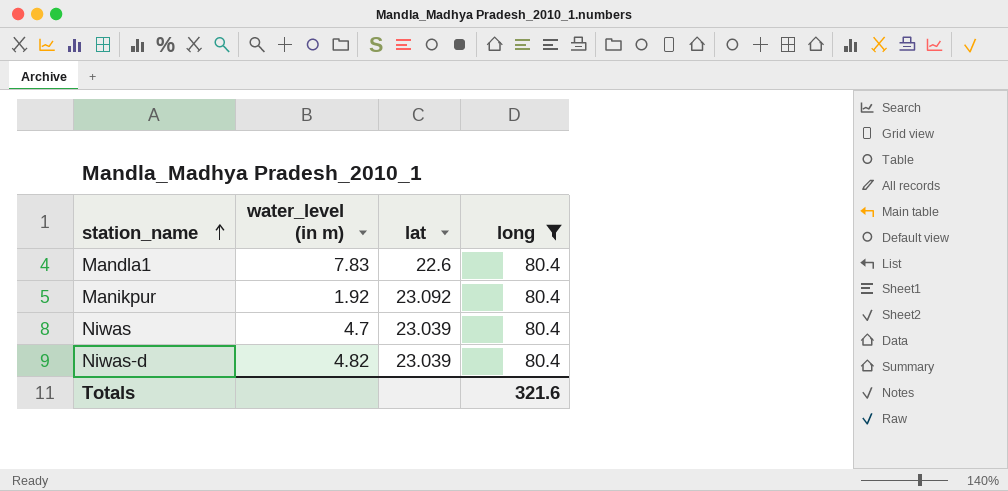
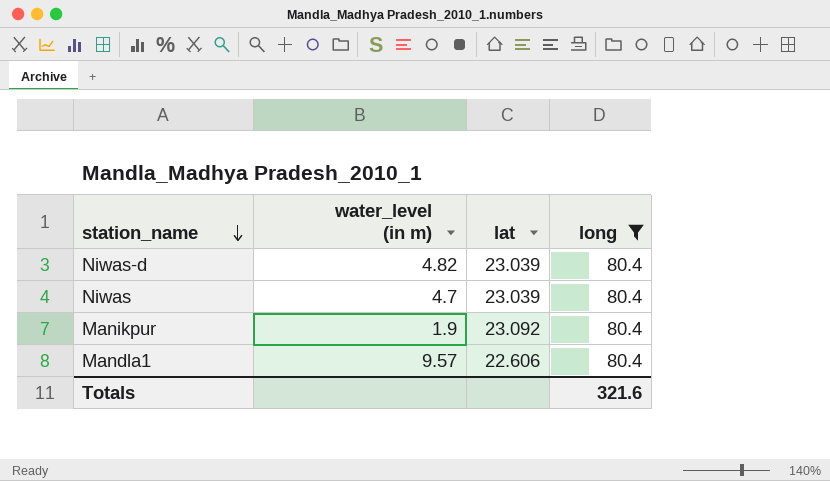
row order: station_name ascending -> station_name descending
Manikpur | water_level (in m): 1.92 -> 1.9
Mandla1 | water_level (in m): 7.83 -> 9.57
Mandla1 | lat: 22.6 -> 22.606

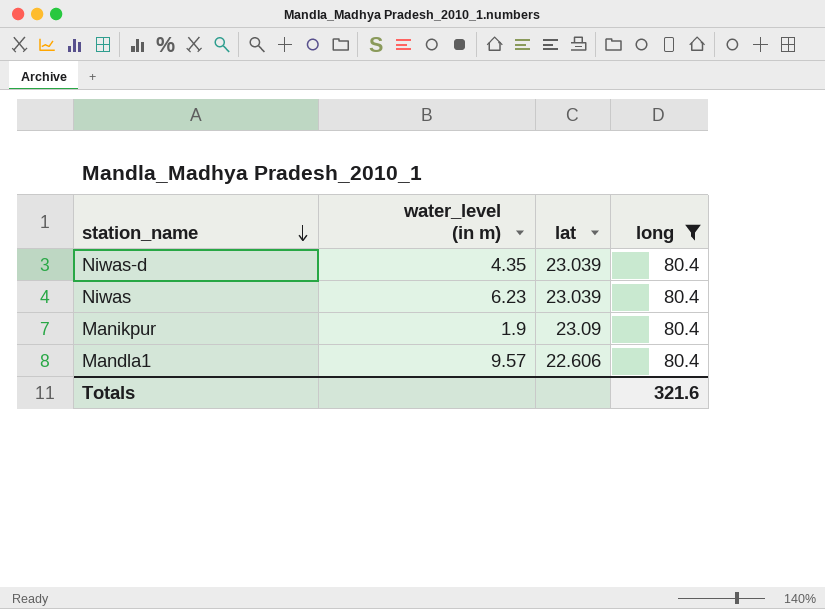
Niwas-d | water_level (in m): 4.82 -> 4.35
Niwas | water_level (in m): 4.7 -> 6.23
Manikpur | lat: 23.092 -> 23.09

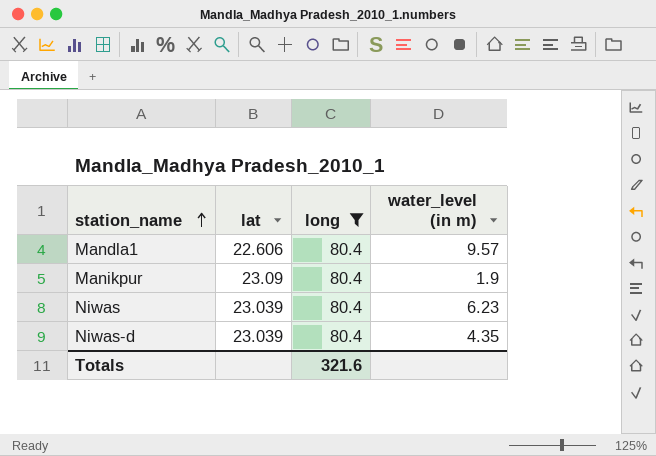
row order: station_name descending -> station_name ascending
column water_level (in m) | position: 2 -> 4

